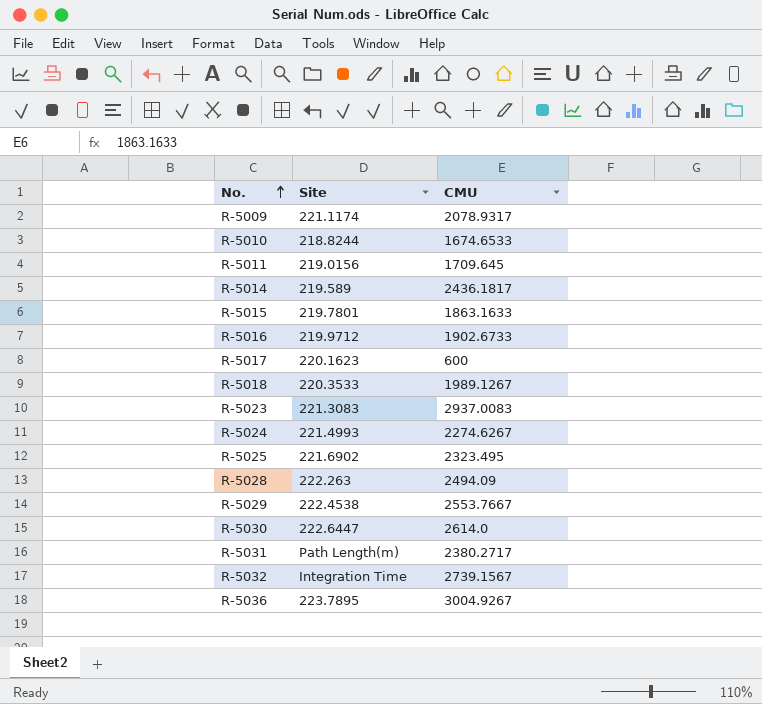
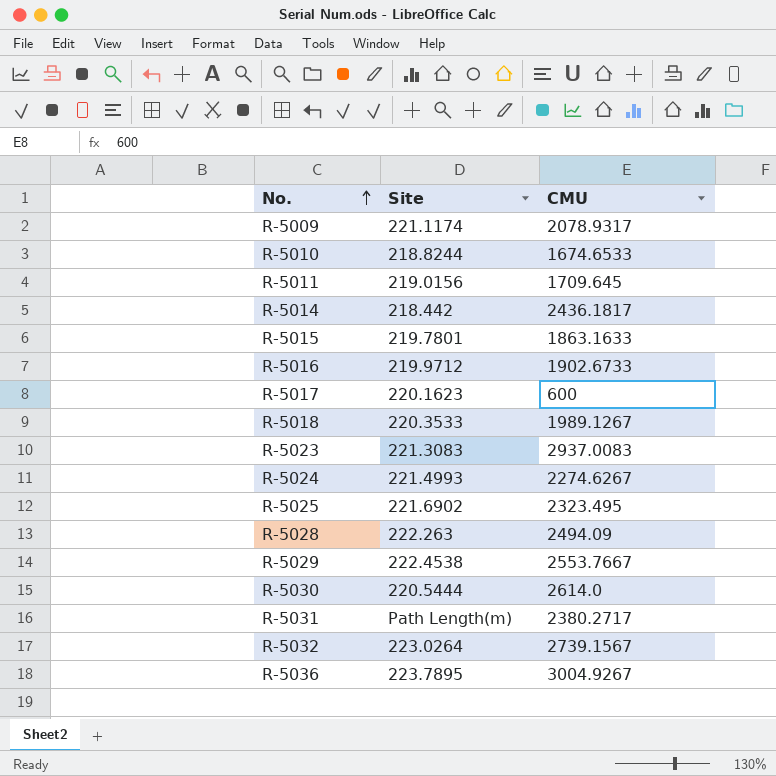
R-5014 | Site: 219.589 -> 218.442
R-5030 | Site: 222.6447 -> 220.5444
R-5032 | Site: Integration Time -> 223.0264

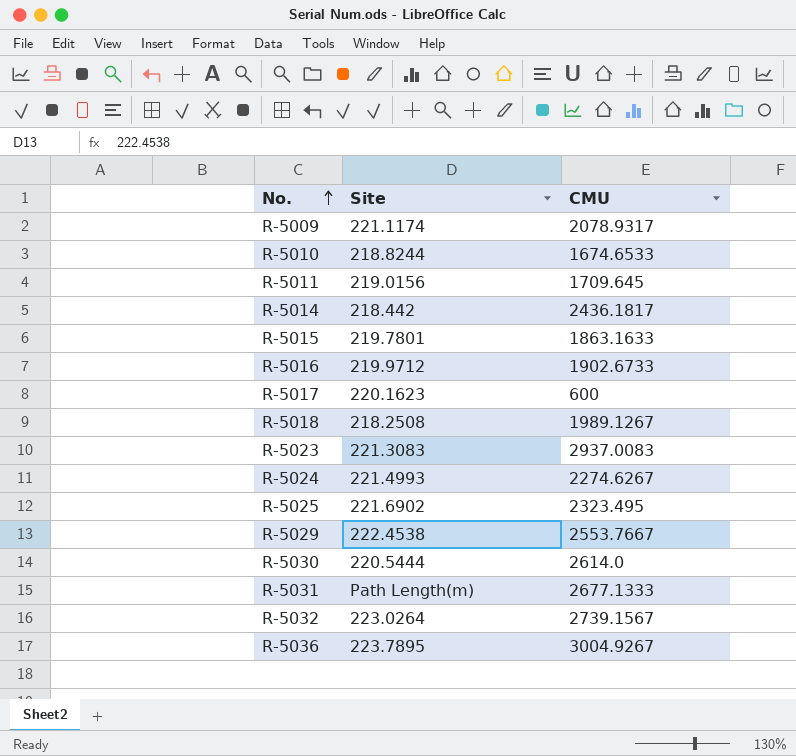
row R-5028: 222.263 | 2494.09 -> none
R-5018 | Site: 220.3533 -> 218.2508
R-5031 | CMU: 2380.2717 -> 2677.1333

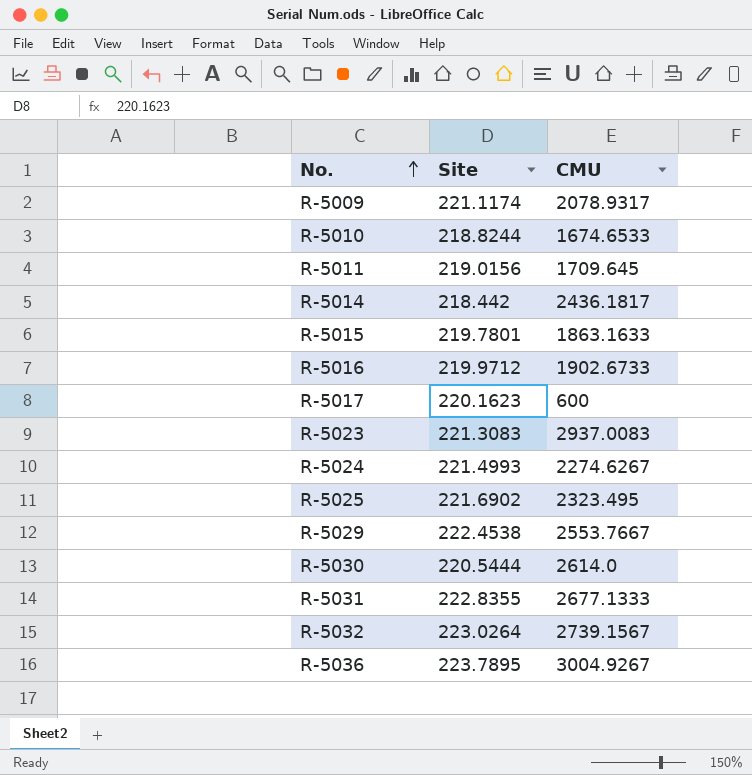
row R-5018: 218.2508 | 1989.1267 -> none
R-5031 | Site: Path Length(m) -> 222.8355

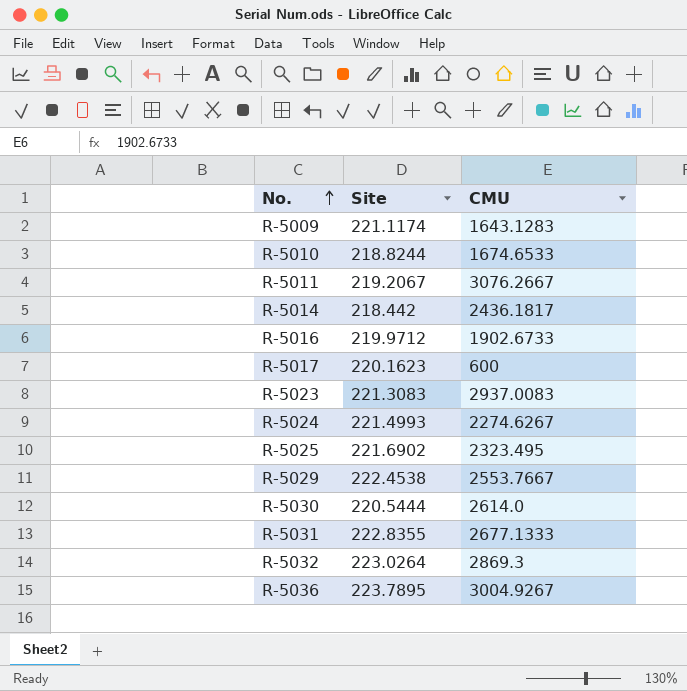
row R-5015: 219.7801 | 1863.1633 -> none
R-5009 | CMU: 2078.9317 -> 1643.1283
R-5011 | Site: 219.0156 -> 219.2067
R-5011 | CMU: 1709.645 -> 3076.2667
R-5032 | CMU: 2739.1567 -> 2869.3

